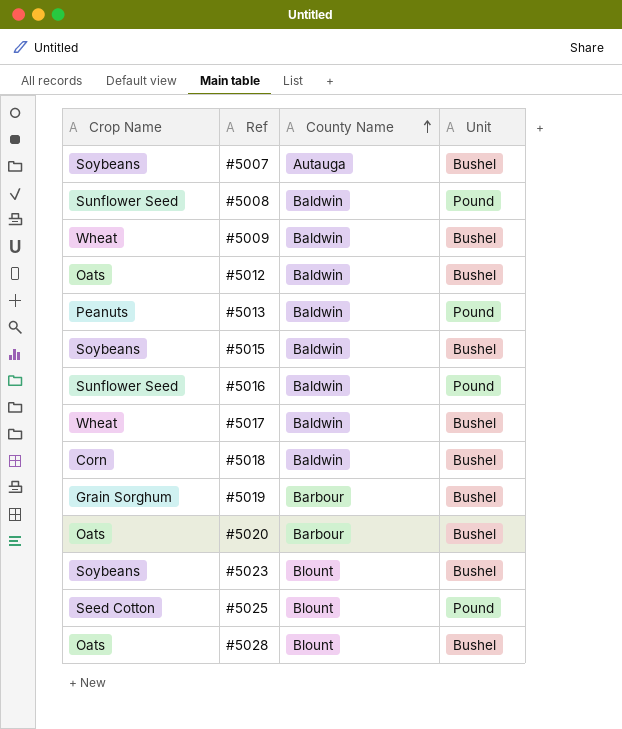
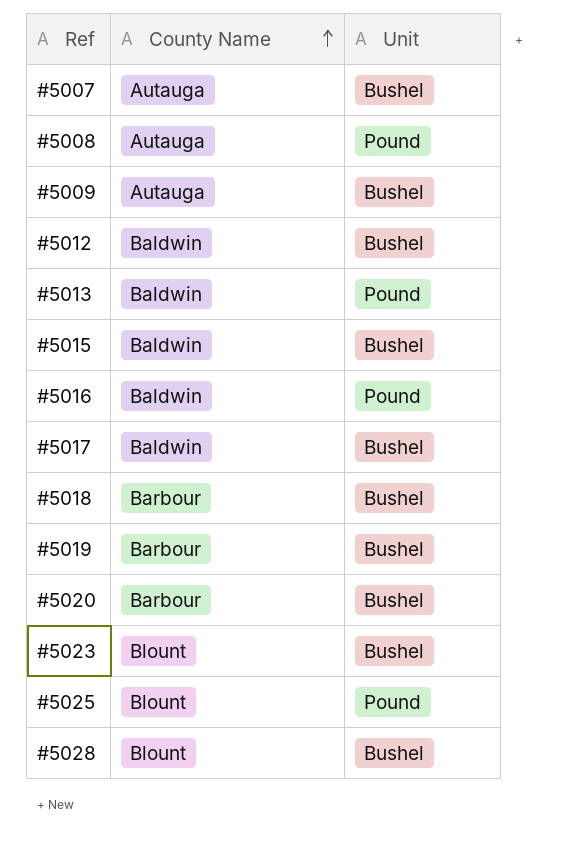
column Crop Name | position: 1 -> none
#5008 | County Name: Baldwin -> Autauga
#5009 | County Name: Baldwin -> Autauga
#5018 | County Name: Baldwin -> Barbour

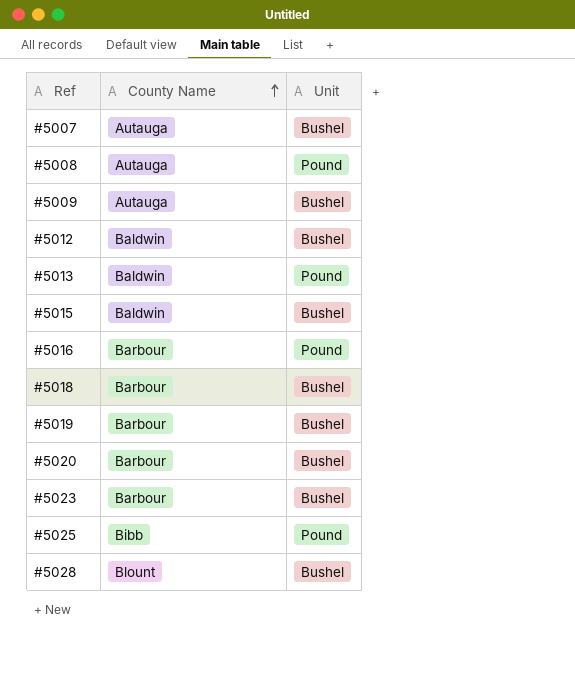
row #5017: Baldwin | Bushel -> none
#5016 | County Name: Baldwin -> Barbour
#5023 | County Name: Blount -> Barbour
#5025 | County Name: Blount -> Bibb

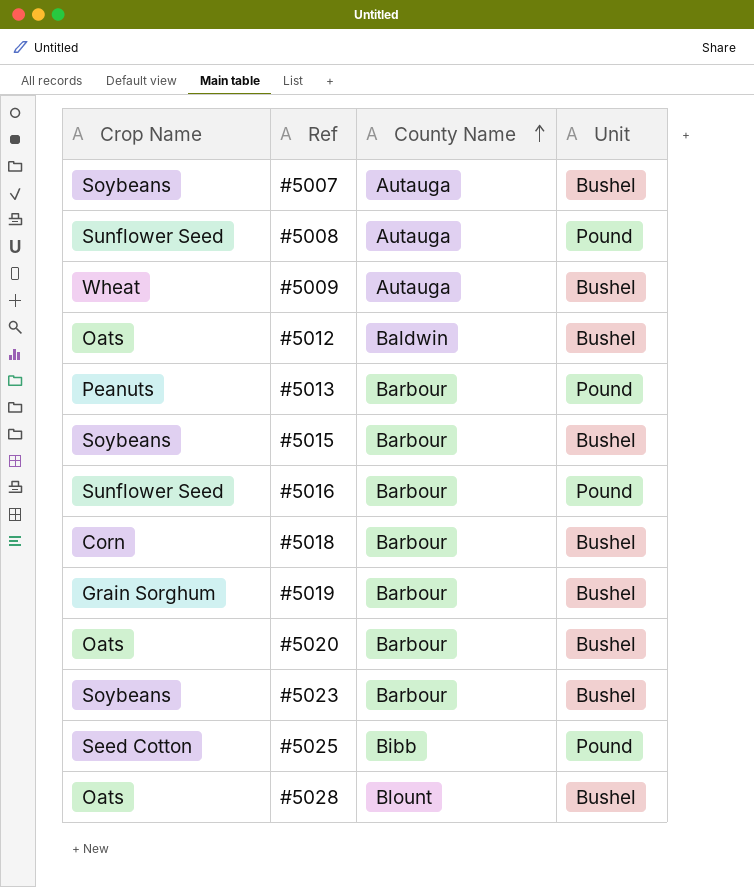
column Crop Name | position: none -> 1
#5013 | County Name: Baldwin -> Barbour
#5015 | County Name: Baldwin -> Barbour

